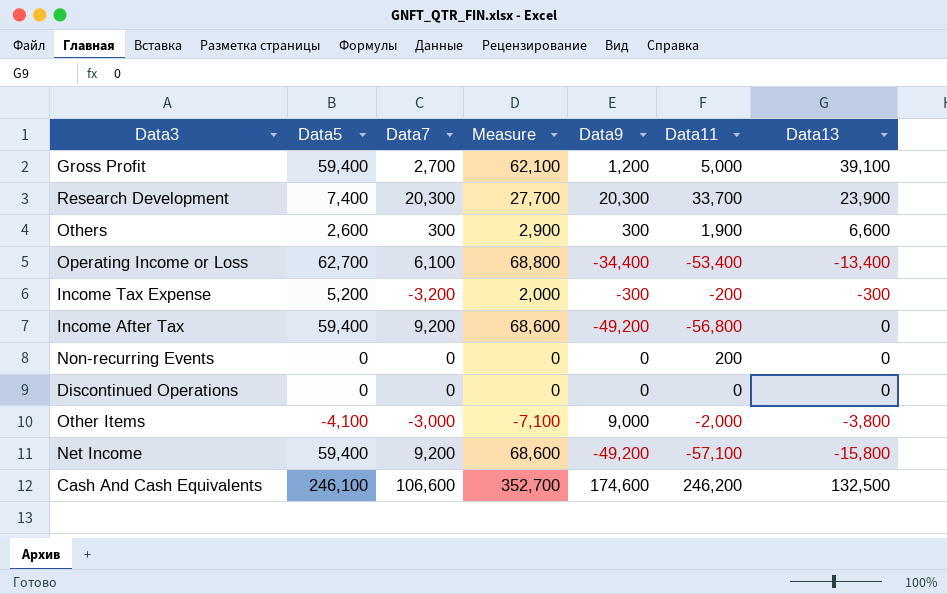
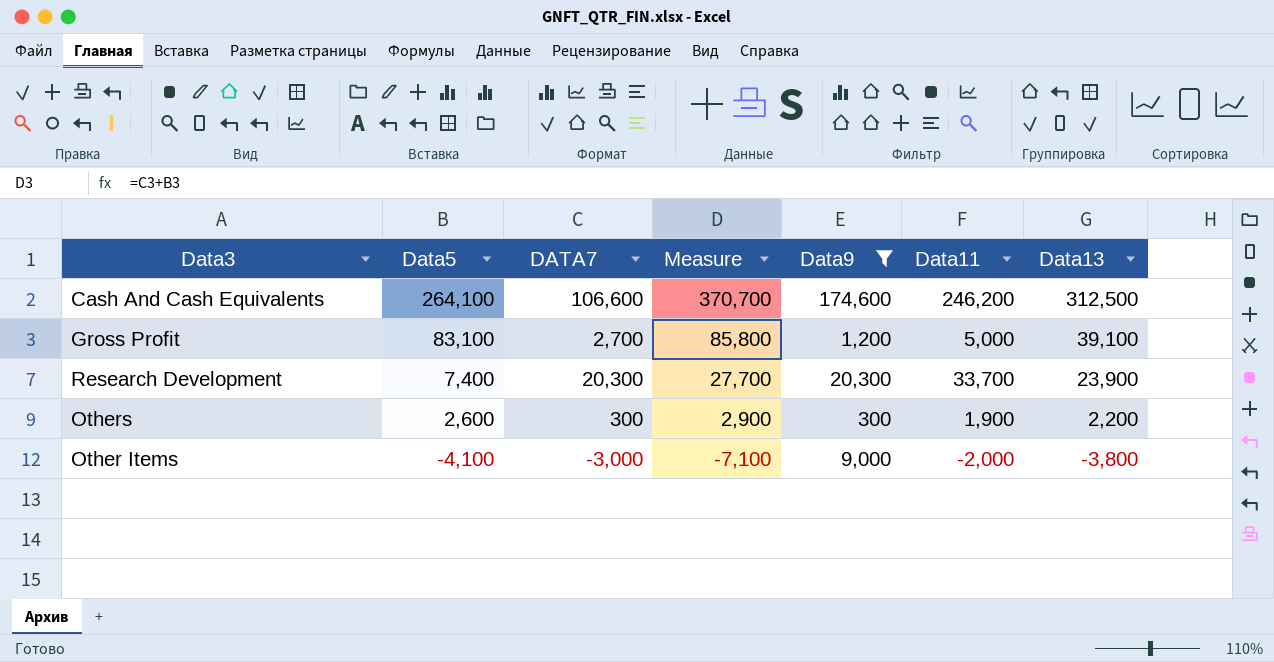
filter: none -> Data9 >= 300
row order: none -> Data5 descending
column name: Data7 -> DATA7
Cash And Cash Equivalents | Data5: 246,100 -> 264,100
Cash And Cash Equivalents | Measure: 352,700 -> 370,700
Cash And Cash Equivalents | Data13: 132,500 -> 312,500
Gross Profit | Data5: 59,400 -> 83,100
Gross Profit | Measure: 62,100 -> 85,800
Others | Data13: 6,600 -> 2,200

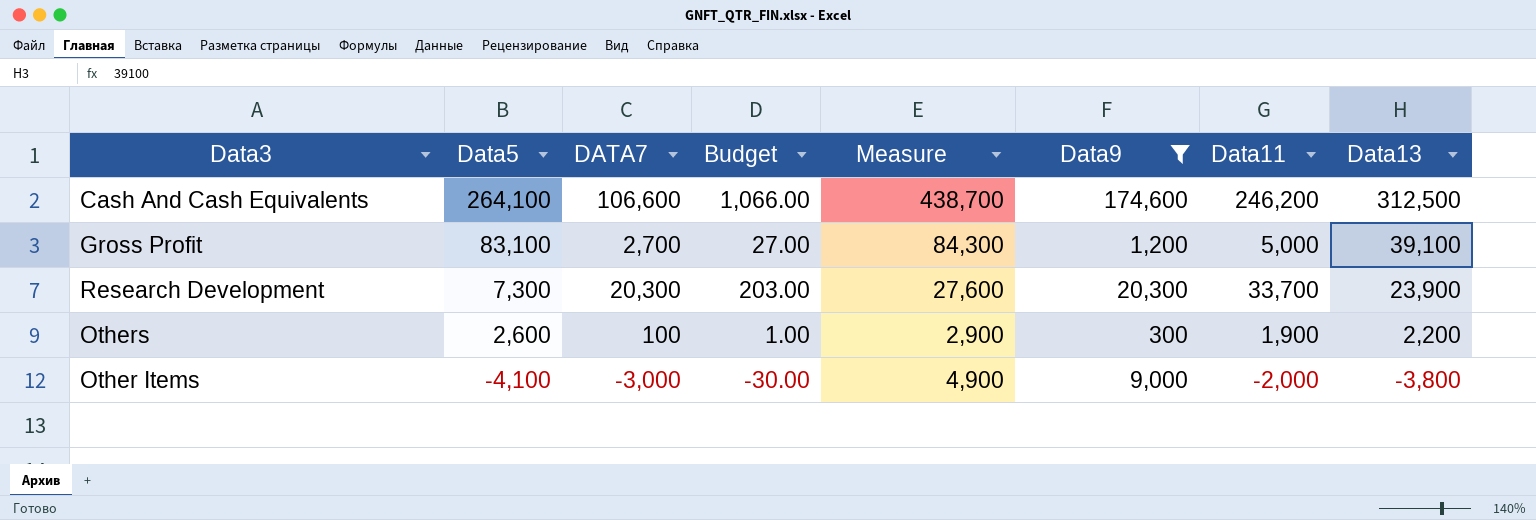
column Budget | formula: none -> [DATA7] * 0.01
column Measure | formula: [Data5] + [DATA7] -> [Data5] + [Data9]
Research Development | Data5: 7,400 -> 7,300
Others | DATA7: 300 -> 100

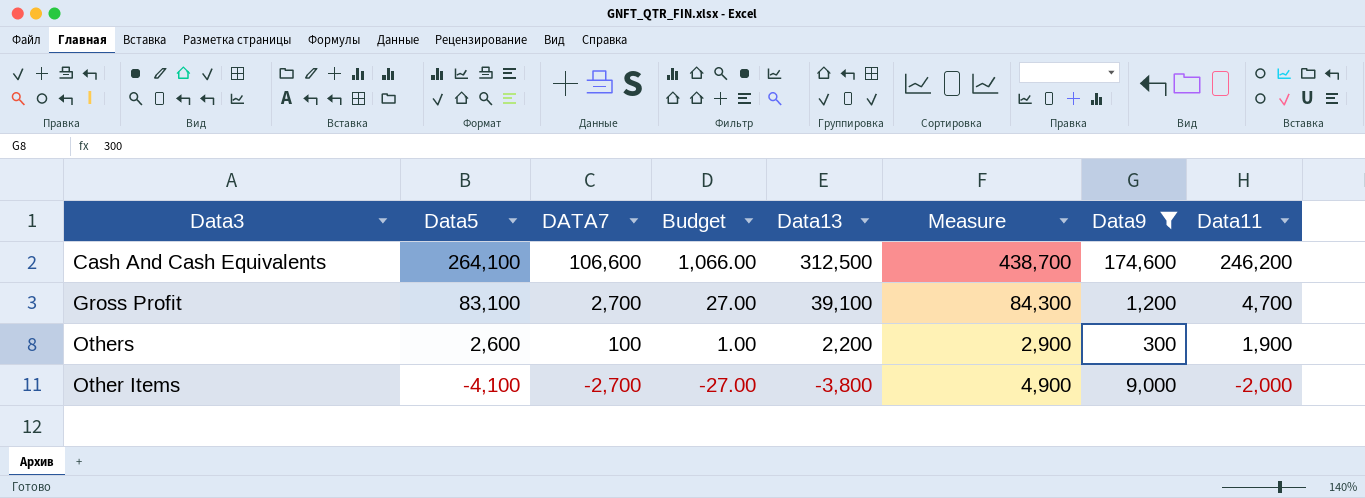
column Data13 | position: 8 -> 5
row Research Development: 7,300 | 20,300 | 203.00 | 27,600 | 20,300 | 33,700 | 23,900 -> none
Gross Profit | Data11: 5,000 -> 4,700
Other Items | DATA7: -3,000 -> -2,700
Other Items | Budget: -30.00 -> -27.00

